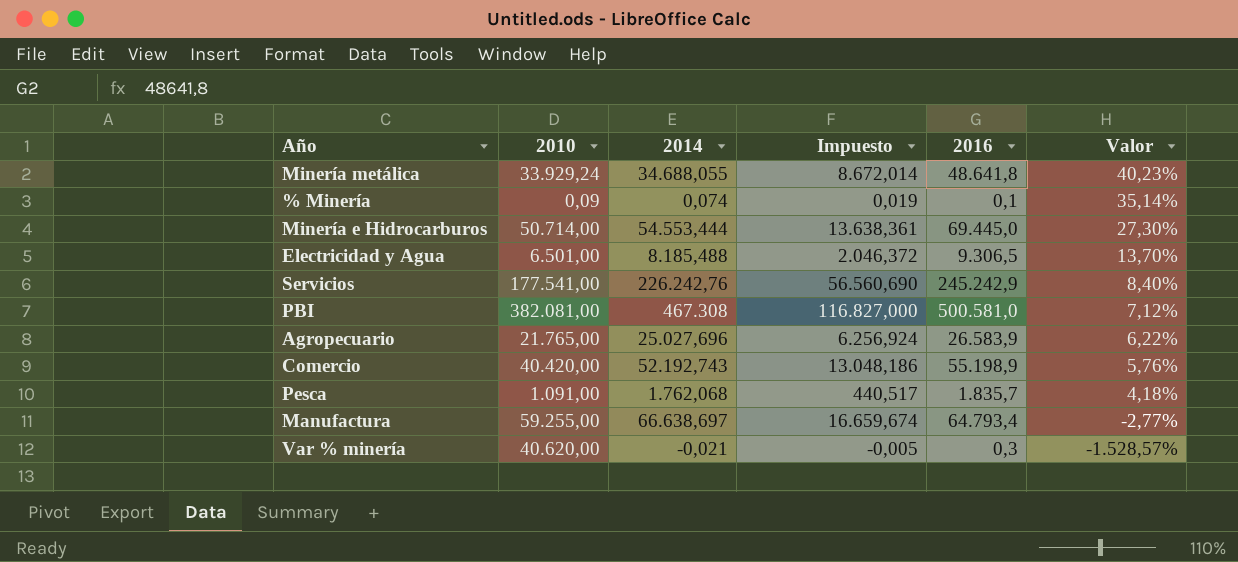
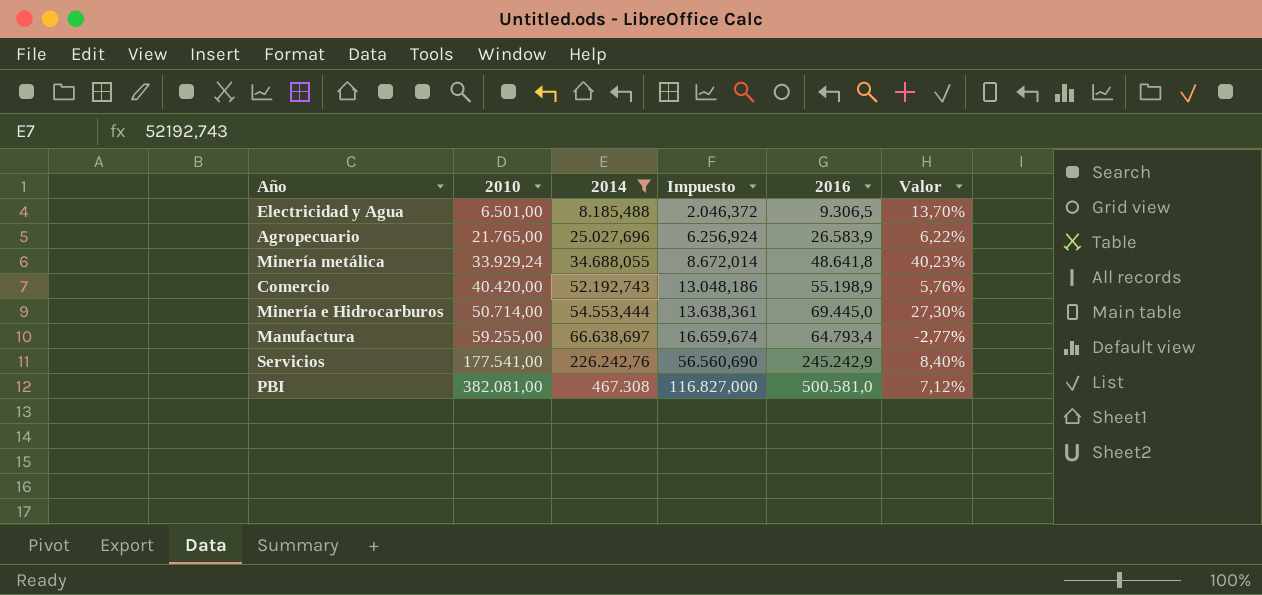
filter: none -> 2014 >= 8.185,488
row order: Valor descending -> 2010 ascending

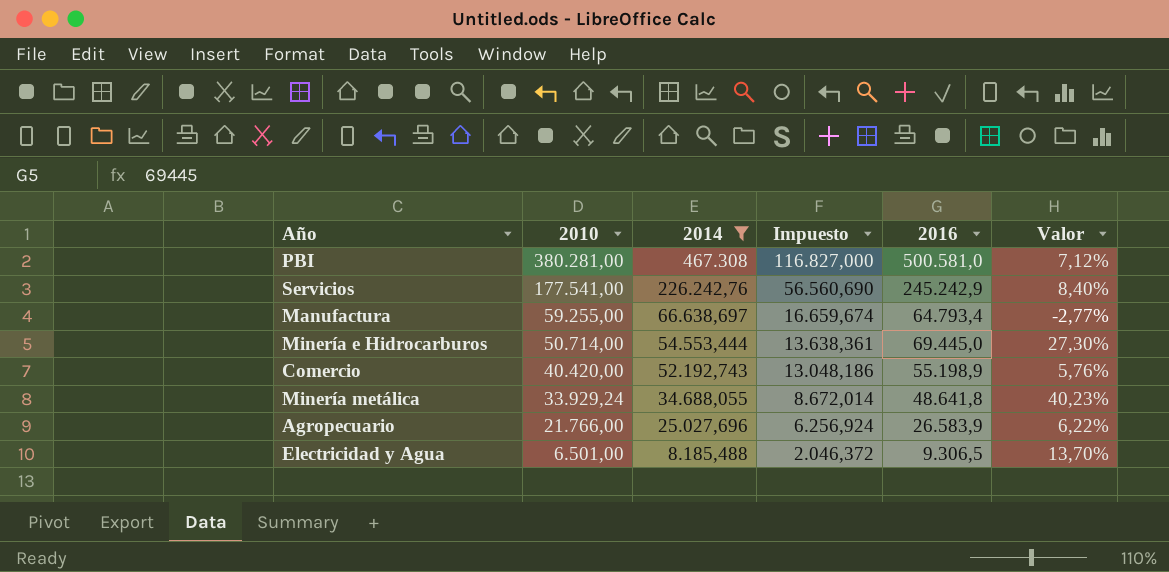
row order: 2010 ascending -> 2010 descending
PBI | 2010: 382.081,00 -> 380.281,00
Agropecuario | 2010: 21.765,00 -> 21.766,00

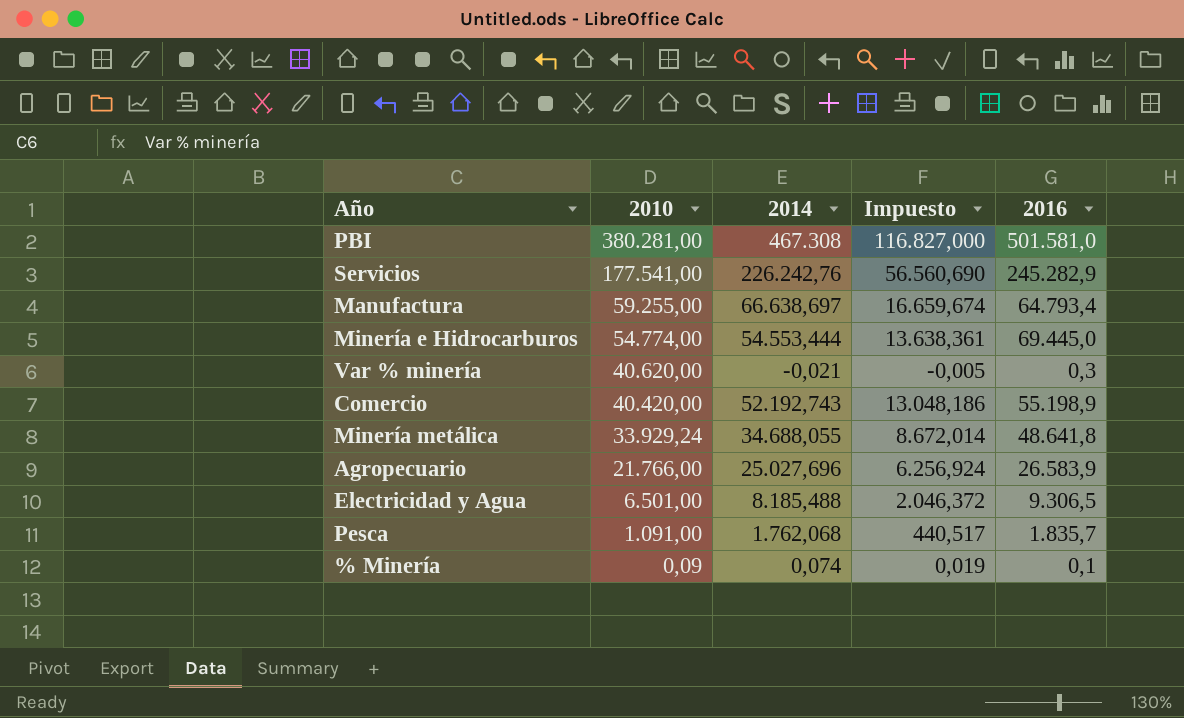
filter: 2014 >= 8.185,488 -> none
column Valor | formula: ([2016] - [2014]) / [2014] -> none
PBI | 2016: 500.581,0 -> 501.581,0
Servicios | 2016: 245.242,9 -> 245.282,9
Minería e Hidrocarburos | 2010: 50.714,00 -> 54.774,00

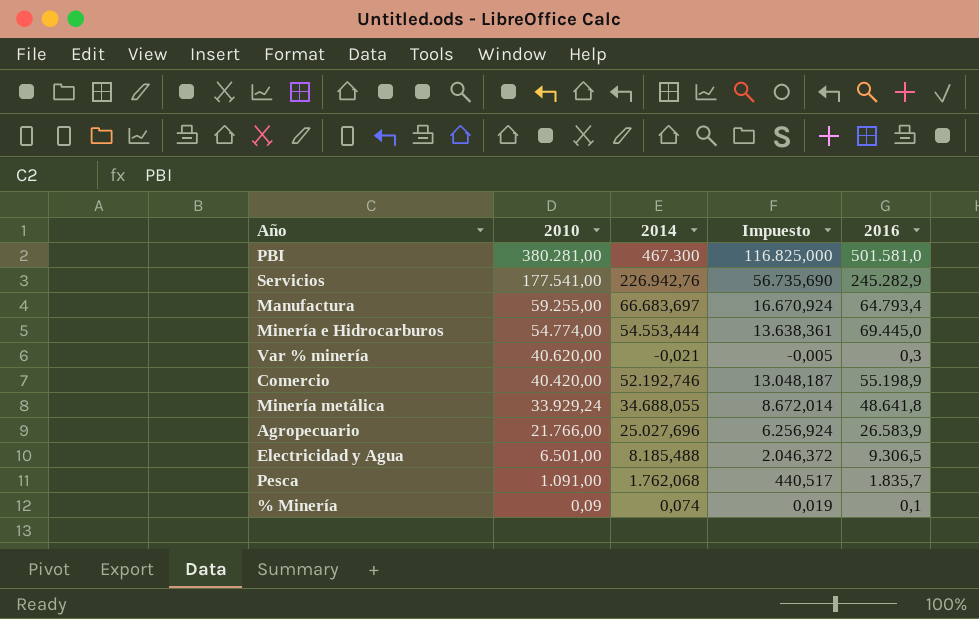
PBI | 2014: 467.308 -> 467.300
PBI | Impuesto: 116.827,000 -> 116.825,000
Servicios | 2014: 226.242,76 -> 226.942,76
Servicios | Impuesto: 56.560,690 -> 56.735,690
Manufactura | 2014: 66.638,697 -> 66.683,697
Manufactura | Impuesto: 16.659,674 -> 16.670,924
Comercio | 2014: 52.192,743 -> 52.192,746
Comercio | Impuesto: 13.048,186 -> 13.048,187

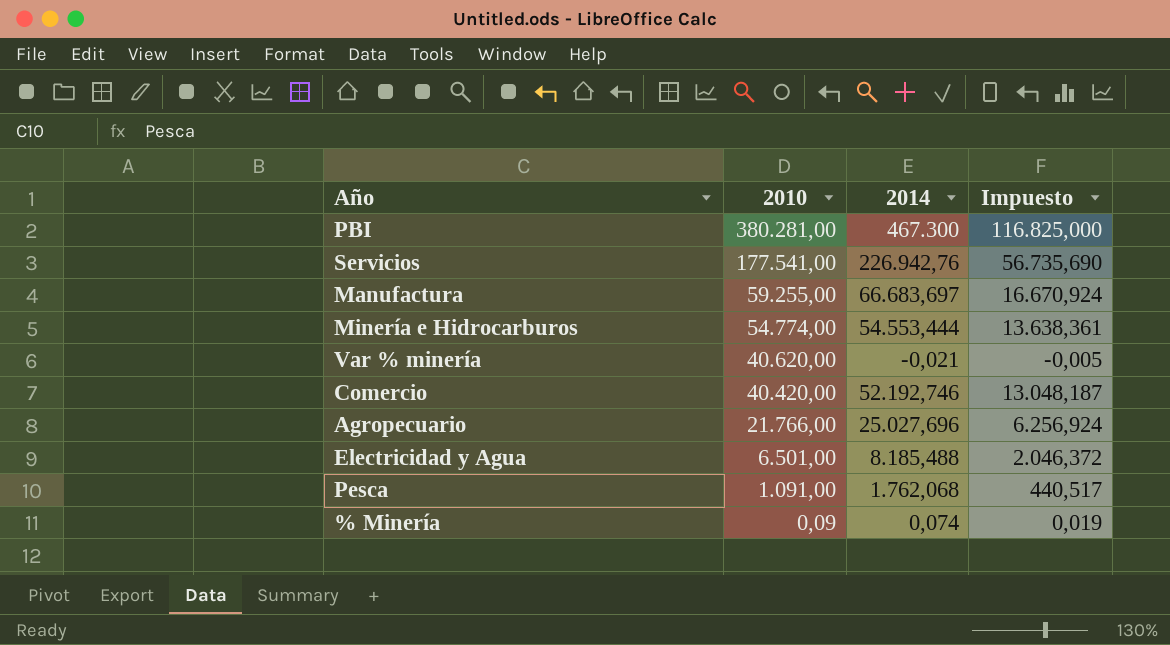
column 2016 | position: 5 -> none
row Minería metálica: 33.929,24 | 34.688,055 | 8.672,014 | 48.641,8 -> none

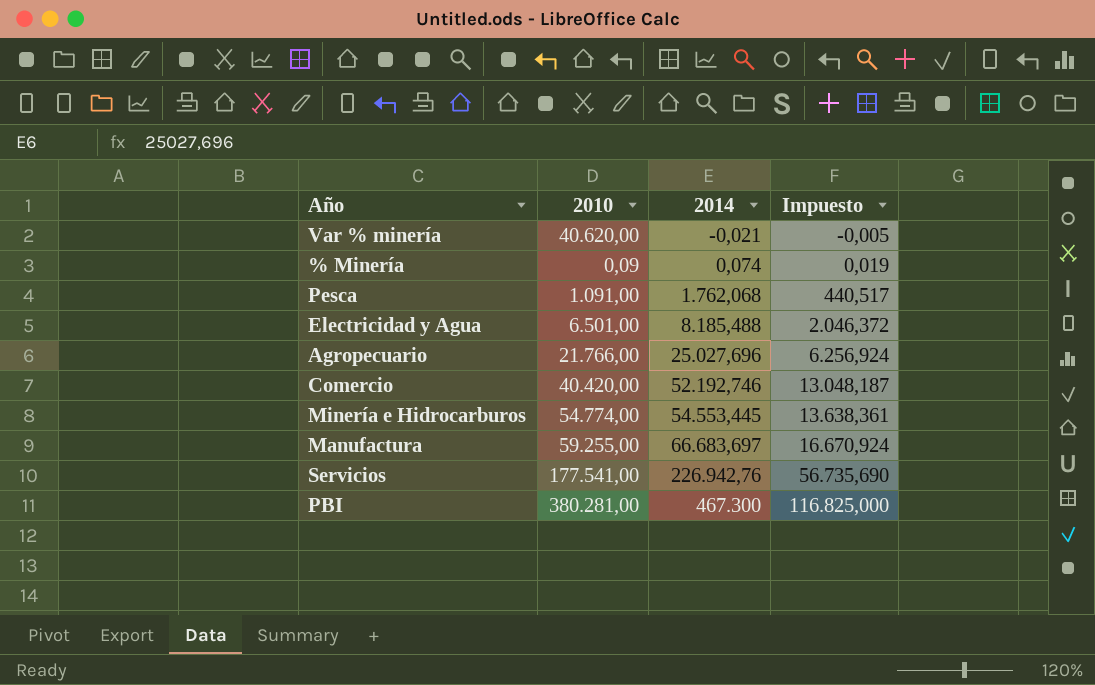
row order: 2010 descending -> 2014 ascending
Minería e Hidrocarburos | 2014: 54.553,444 -> 54.553,445

